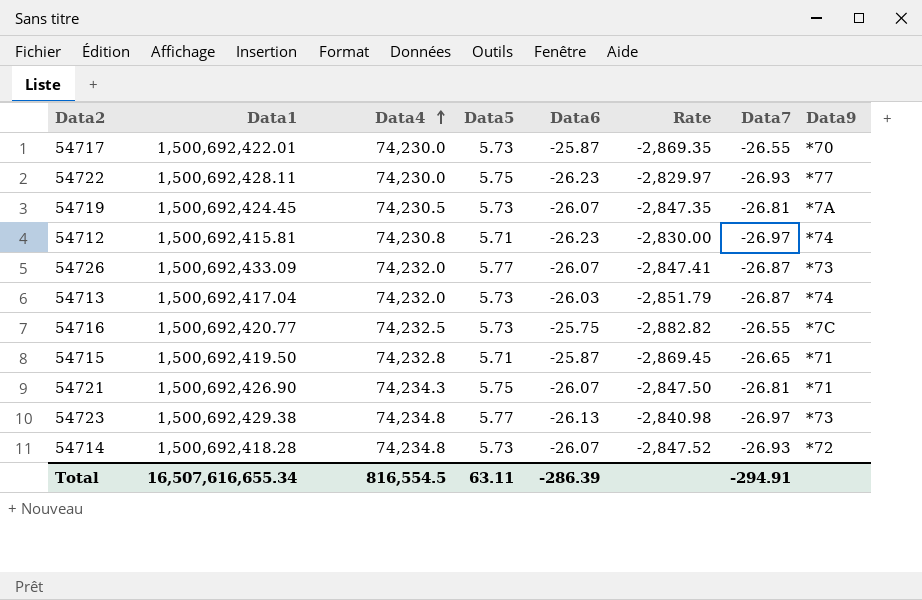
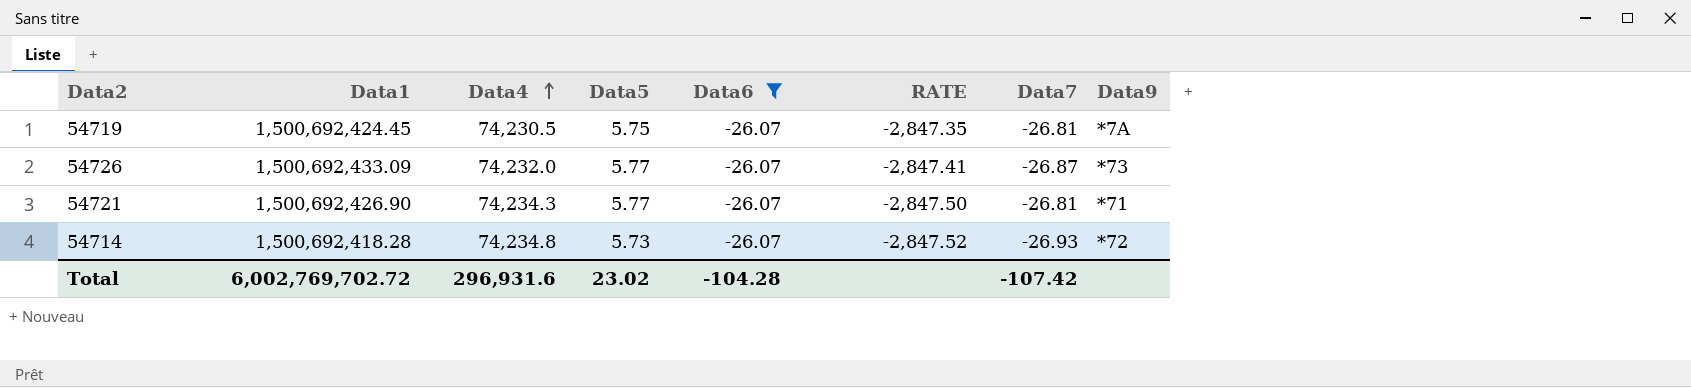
filter: none -> Data6 = -26.07
column name: Rate -> RATE
54719 | Data5: 5.73 -> 5.75
54721 | Data5: 5.75 -> 5.77
Total | Data1: 16,507,616,655.34 -> 6,002,769,702.72
Total | Data4: 816,554.5 -> 296,931.6
Total | Data5: 63.11 -> 23.02
Total | Data6: -286.39 -> -104.28
Total | Data7: -294.91 -> -107.42

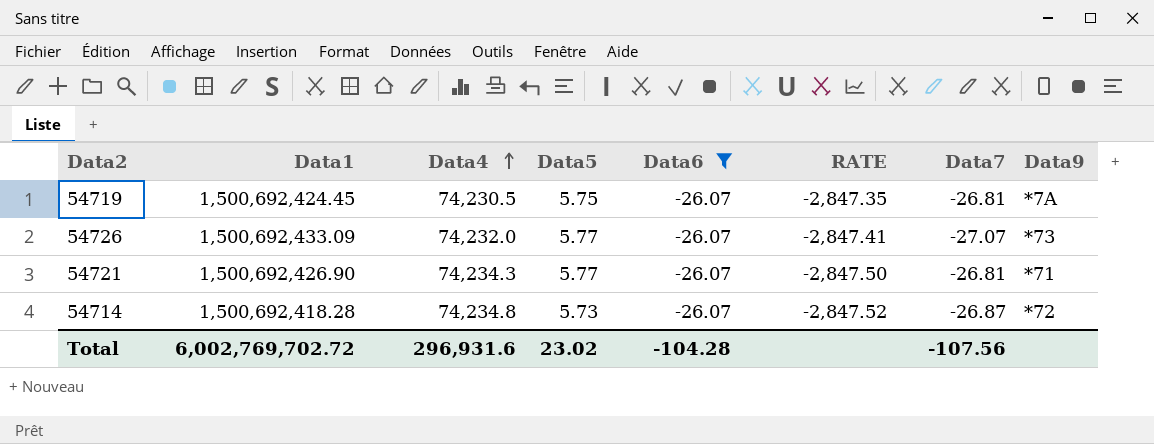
54726 | Data7: -26.87 -> -27.07
54714 | Data7: -26.93 -> -26.87
Total | Data7: -107.42 -> -107.56

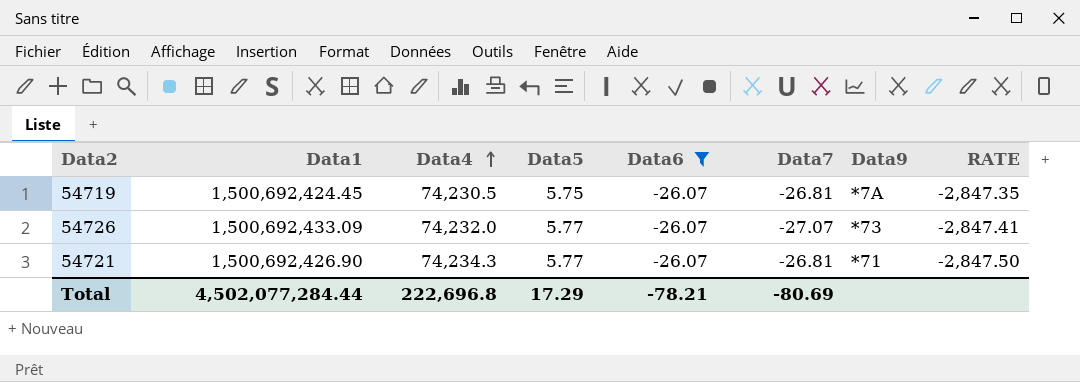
column RATE | position: 6 -> 8
row 54714: 1,500,692,418.28 | 74,234.8 | 5.73 | -26.07 | -2,847.52 | -26.87 | *72 -> none
Total | Data1: 6,002,769,702.72 -> 4,502,077,284.44
Total | Data4: 296,931.6 -> 222,696.8
Total | Data5: 23.02 -> 17.29
Total | Data6: -104.28 -> -78.21
Total | Data7: -107.56 -> -80.69

